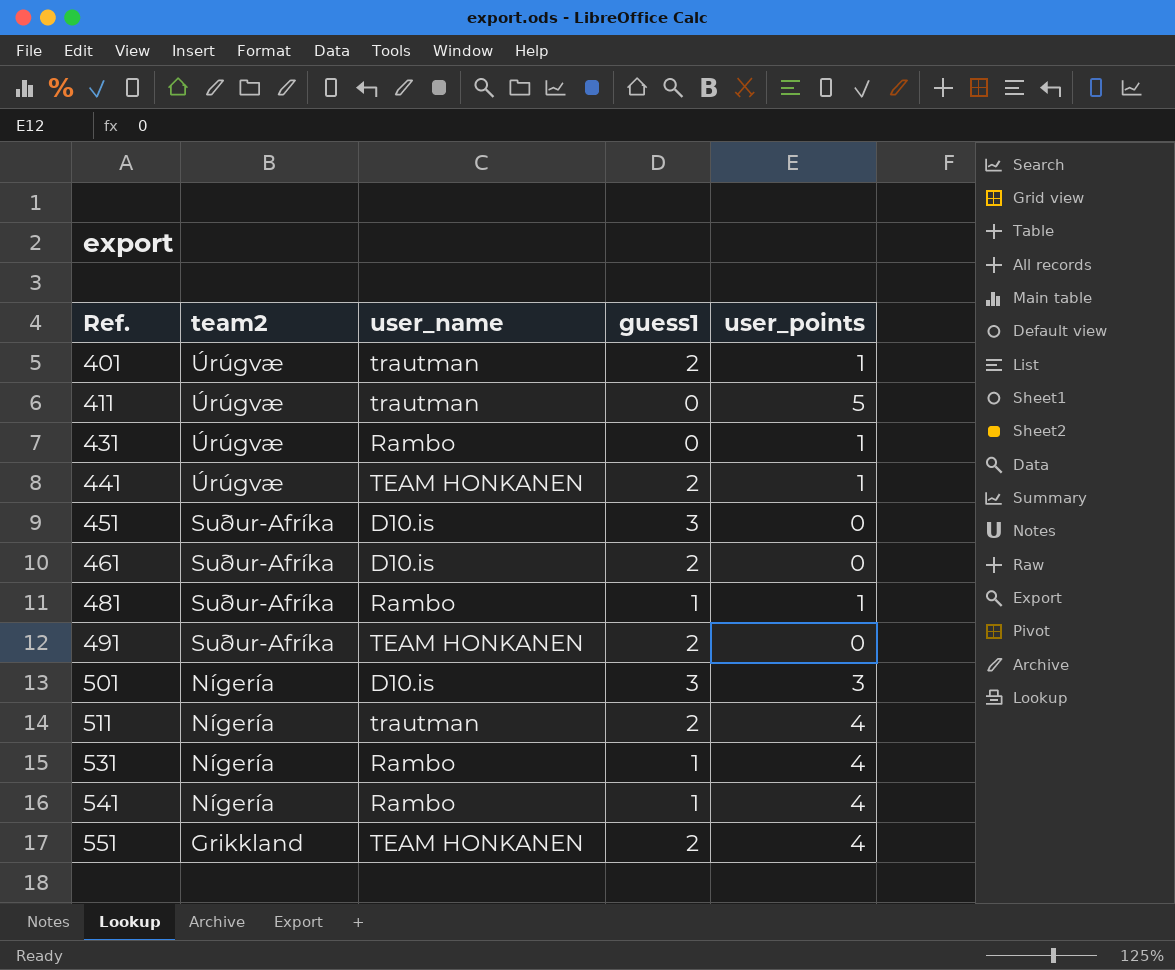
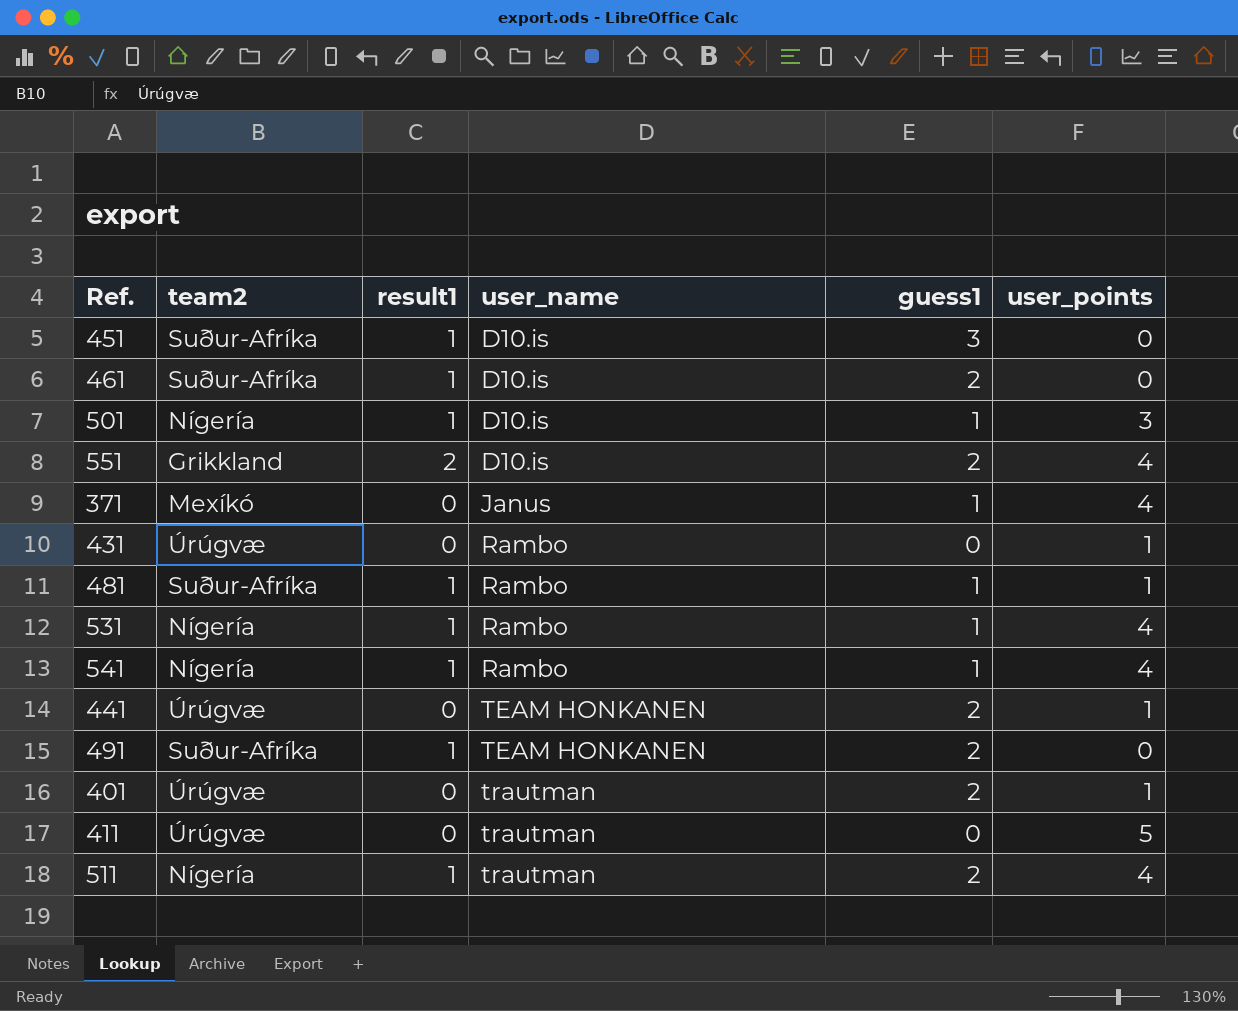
row order: Ref. ascending -> user_name ascending
column result1 | position: none -> 3
501 | guess1: 3 -> 1
551 | user_name: TEAM HONKANEN -> D10.is
row 371: none -> Mexíkó | 0 | Janus | 1 | 4

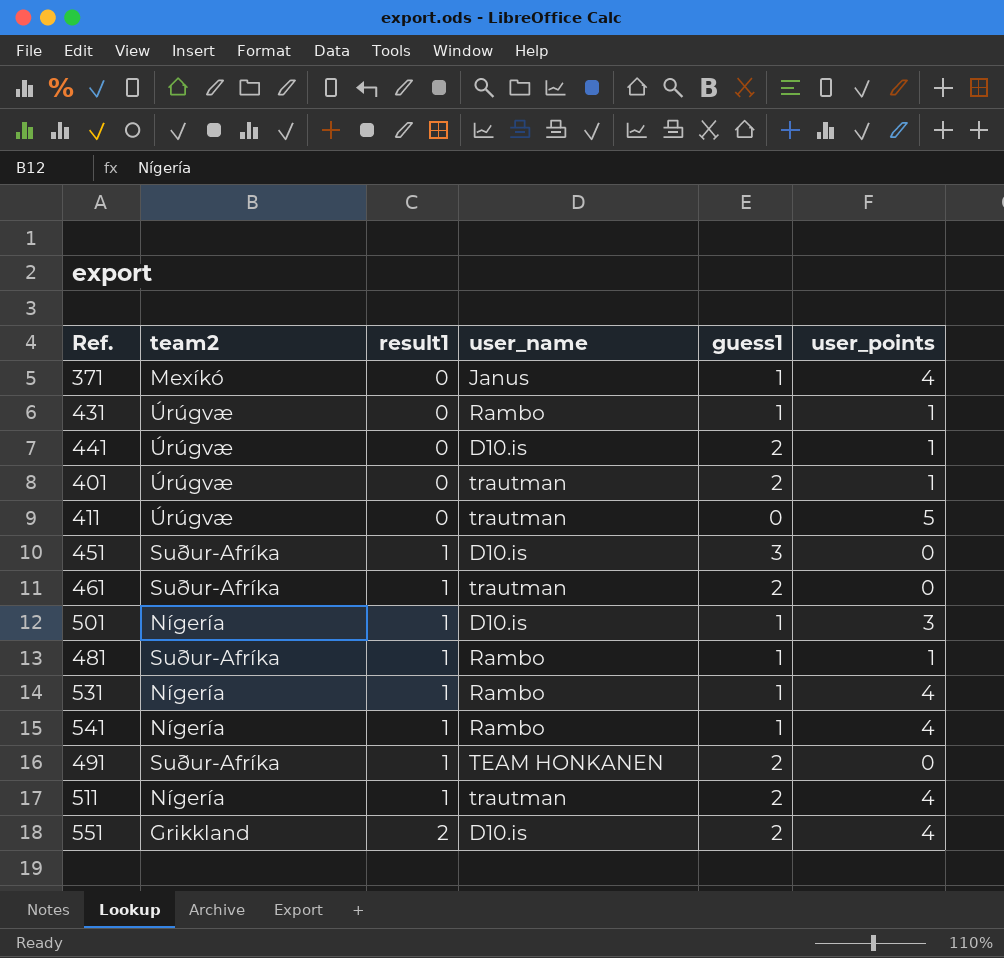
row order: user_name ascending -> result1 ascending
431 | guess1: 0 -> 1
441 | user_name: TEAM HONKANEN -> D10.is
461 | user_name: D10.is -> trautman

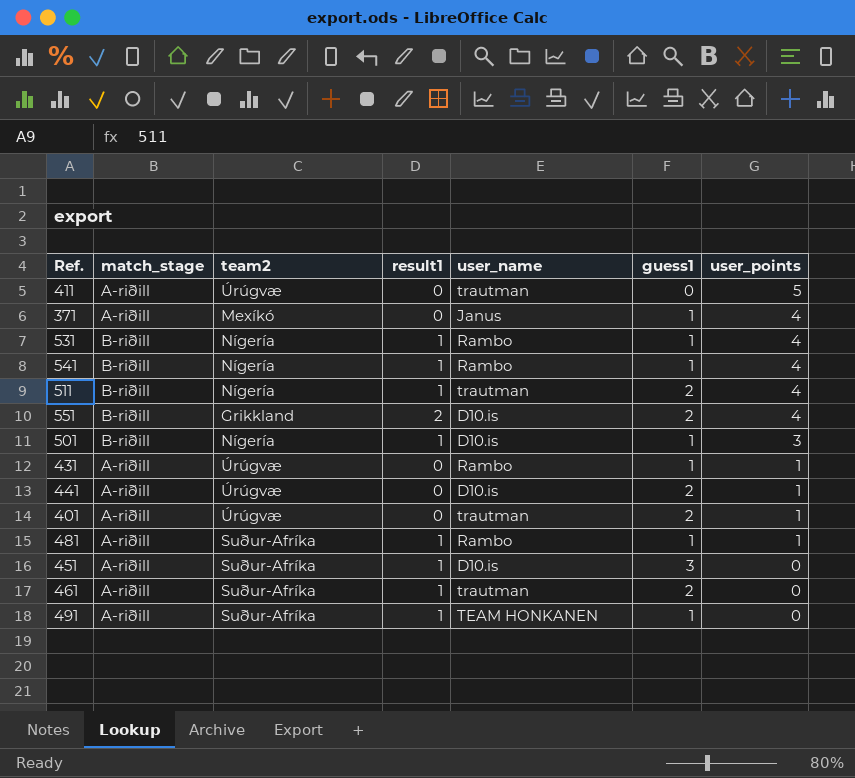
row order: result1 ascending -> user_points descending
column match_stage | position: none -> 2
491 | guess1: 2 -> 1

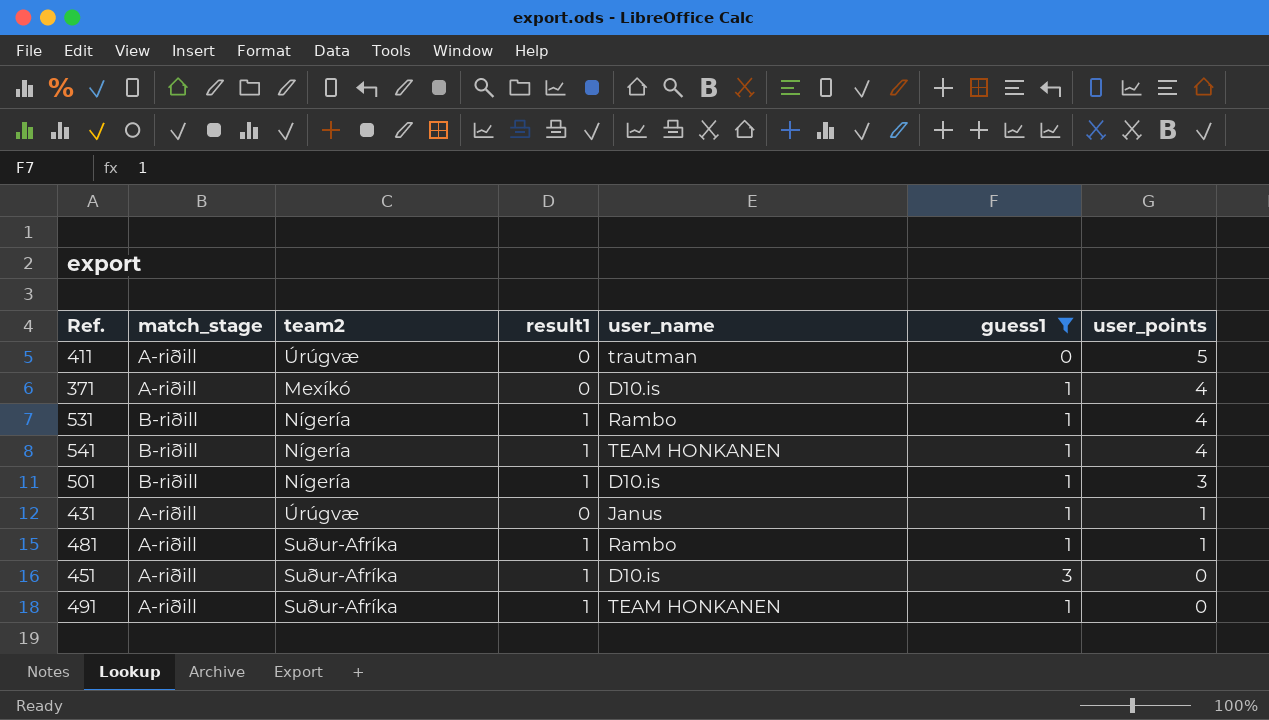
filter: none -> guess1 != 2
371 | user_name: Janus -> D10.is
541 | user_name: Rambo -> TEAM HONKANEN
431 | user_name: Rambo -> Janus

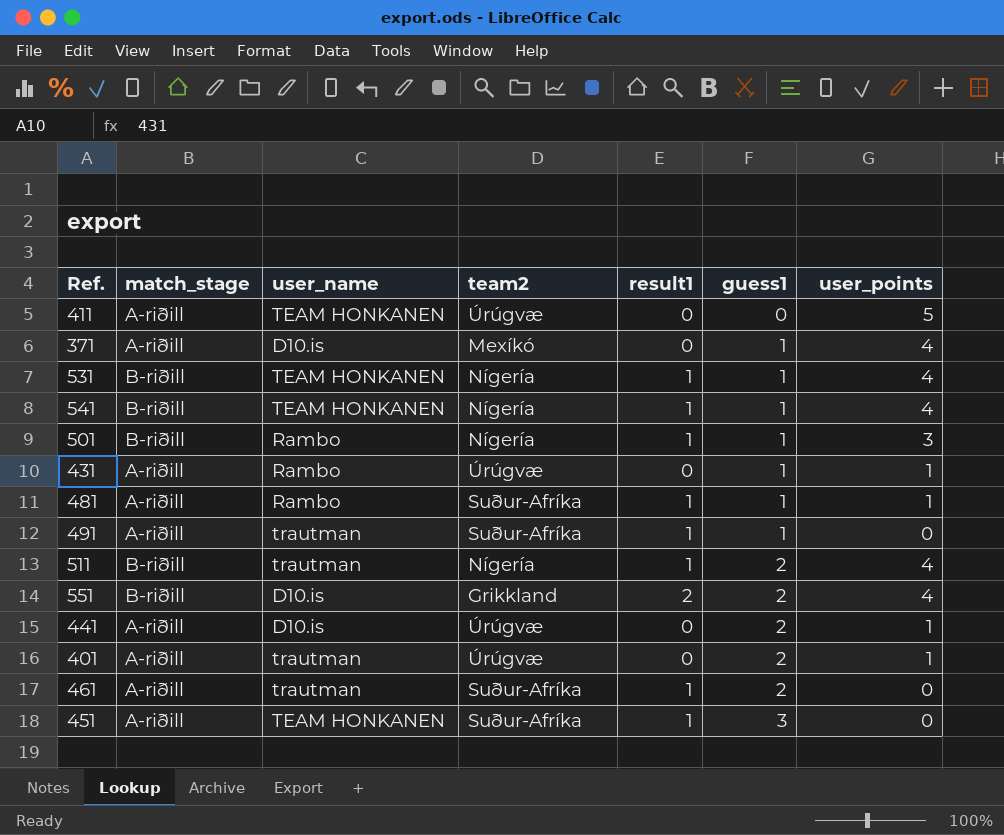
filter: guess1 != 2 -> none
row order: user_points descending -> guess1 ascending
column user_name | position: 5 -> 3
411 | user_name: trautman -> TEAM HONKANEN
531 | user_name: Rambo -> TEAM HONKANEN
501 | user_name: D10.is -> Rambo
431 | user_name: Janus -> Rambo
491 | user_name: TEAM HONKANEN -> trautman
451 | user_name: D10.is -> TEAM HONKANEN

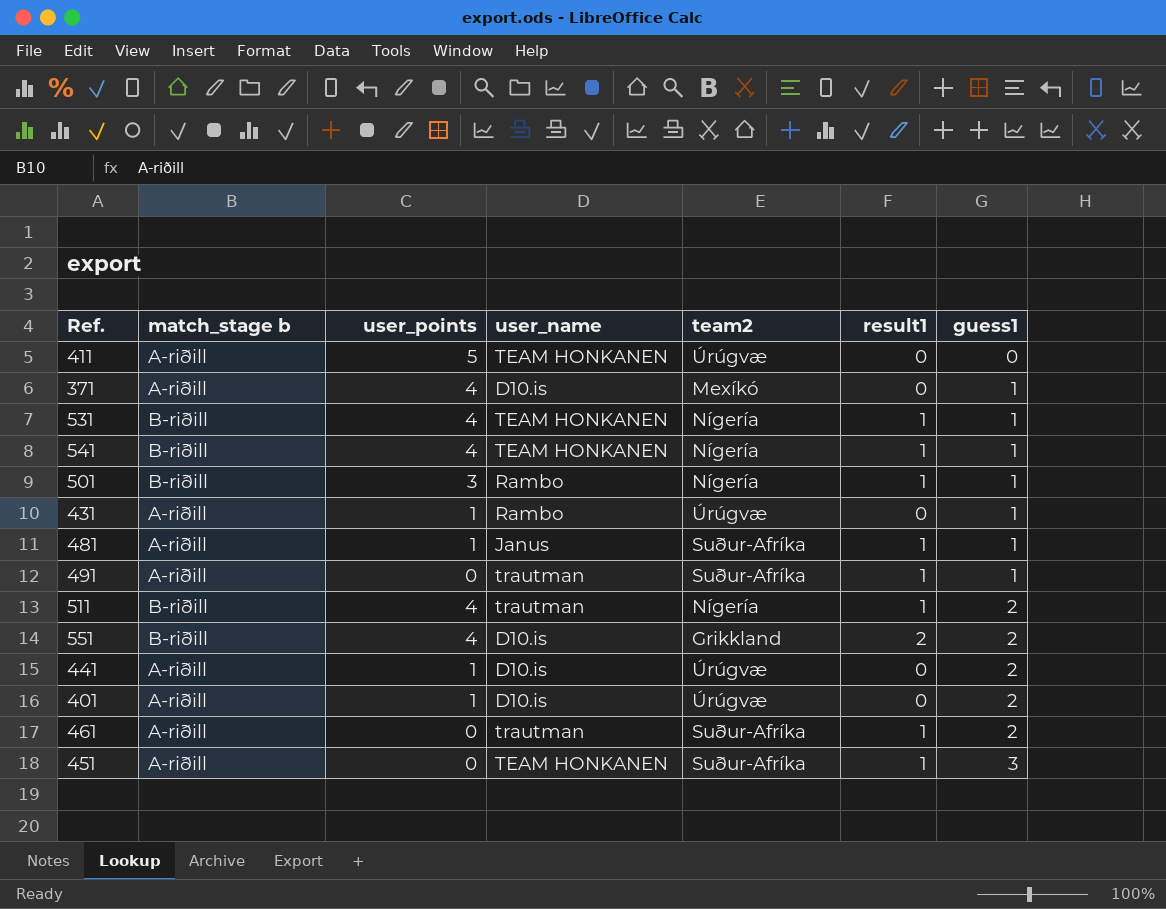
column name: match_stage -> match_stage b
column user_points | position: 7 -> 3
481 | user_name: Rambo -> Janus
401 | user_name: trautman -> D10.is

